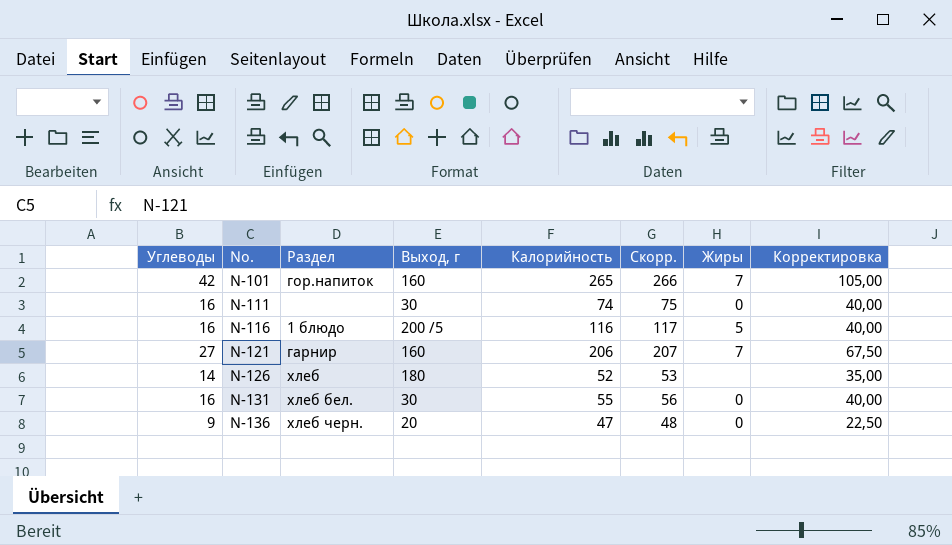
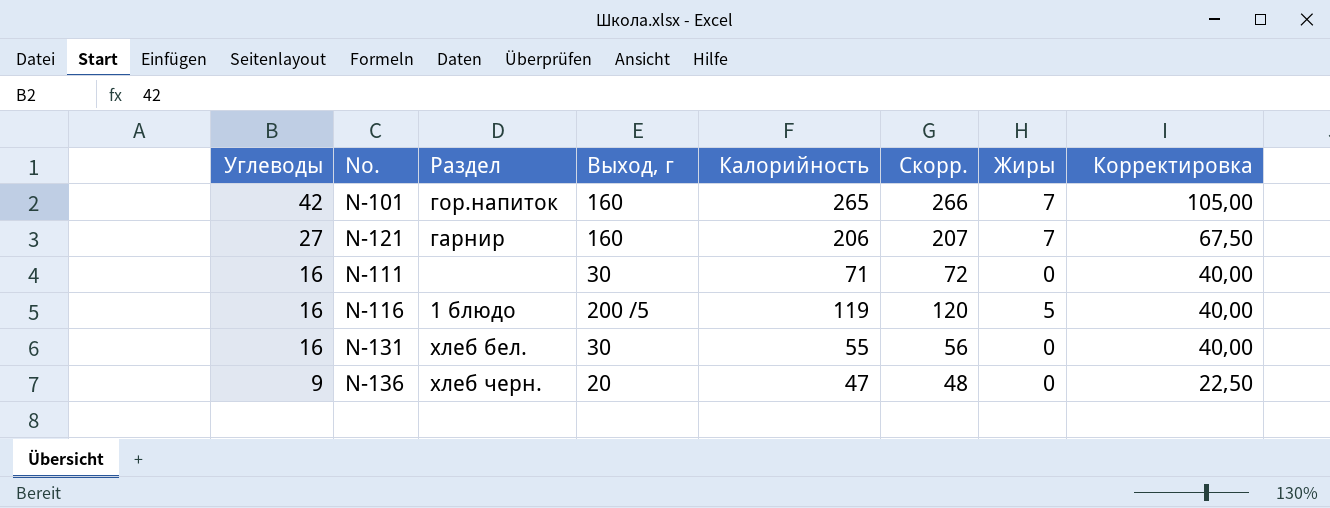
row order: No. ascending -> Углеводы descending
row N-126: 14 | хлеб | 180 | 52 | 53 | none | 35,00 -> none
N-111 | Калорийность: 74 -> 71
N-111 | Скорр.: 75 -> 72
N-116 | Калорийность: 116 -> 119
N-116 | Скорр.: 117 -> 120

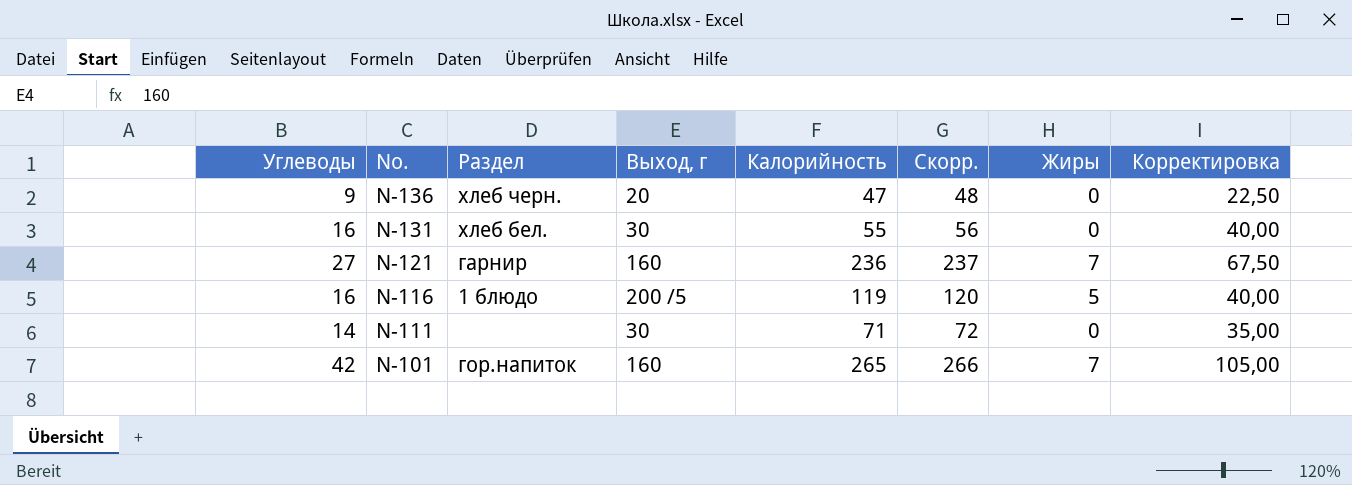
row order: Углеводы descending -> No. descending
N-121 | Калорийность: 206 -> 236
N-121 | Скорр.: 207 -> 237
N-111 | Углеводы: 16 -> 14
N-111 | Корректировка: 40,00 -> 35,00

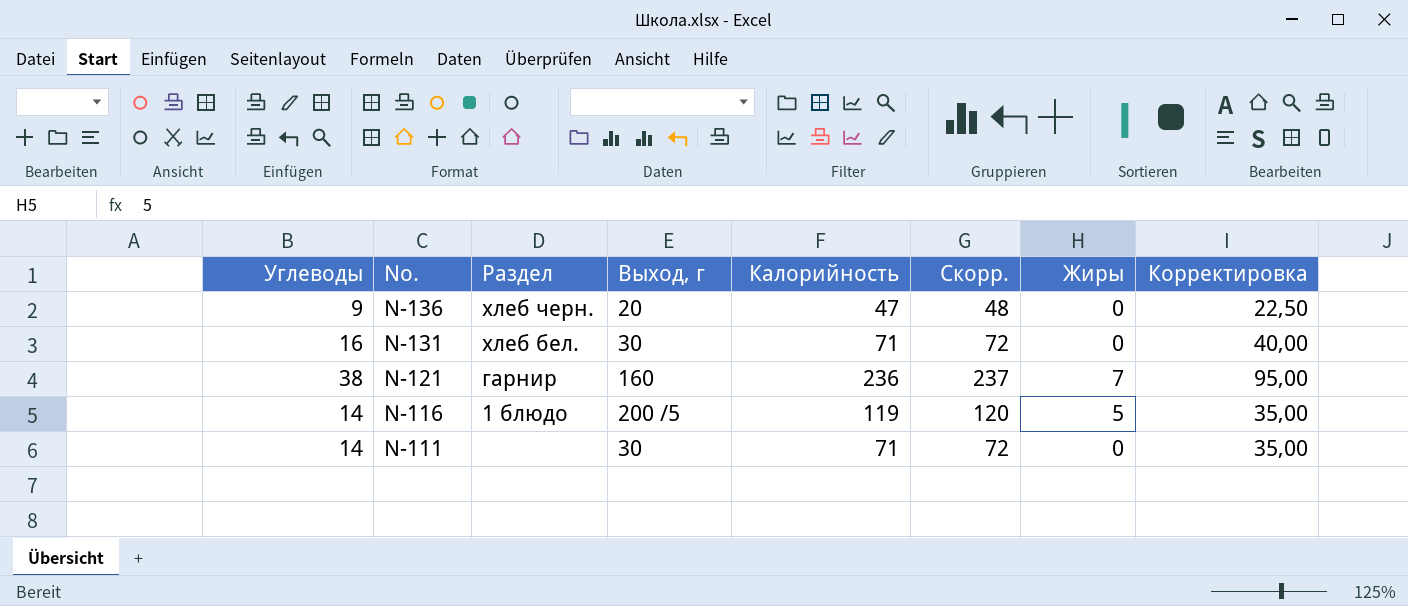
row N-101: 42 | гор.напиток | 160 | 265 | 266 | 7 | 105,00 -> none
N-131 | Калорийность: 55 -> 71
N-131 | Скорр.: 56 -> 72
N-121 | Углеводы: 27 -> 38
N-121 | Корректировка: 67,50 -> 95,00
N-116 | Углеводы: 16 -> 14
N-116 | Корректировка: 40,00 -> 35,00

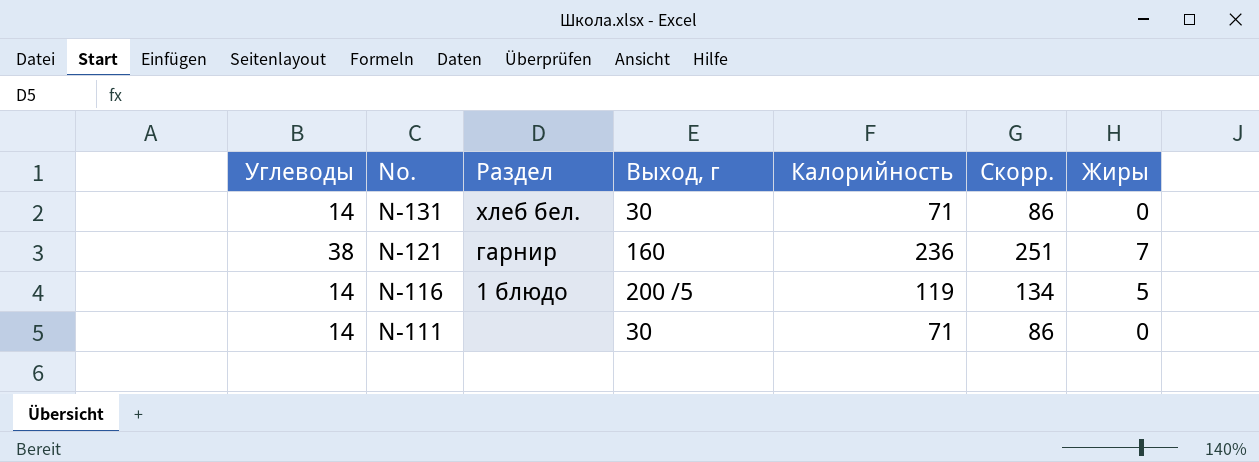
column Корректировка | formula: [Углеводы] * 2,5 -> none
column Скорр. | formula: [Калорийность] + 1 -> [Калорийность] + 15
row N-136: 9 | хлеб черн. | 20 | 47 | 48 | 0 | 22,50 -> none
N-131 | Углеводы: 16 -> 14

